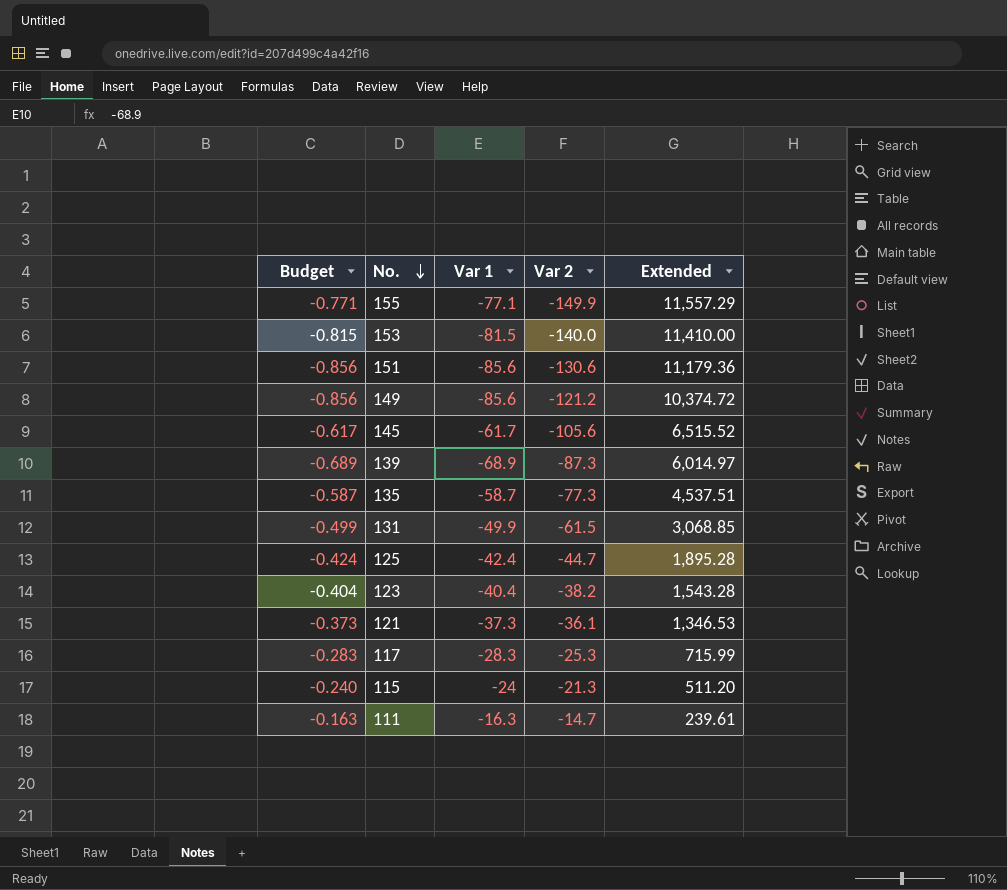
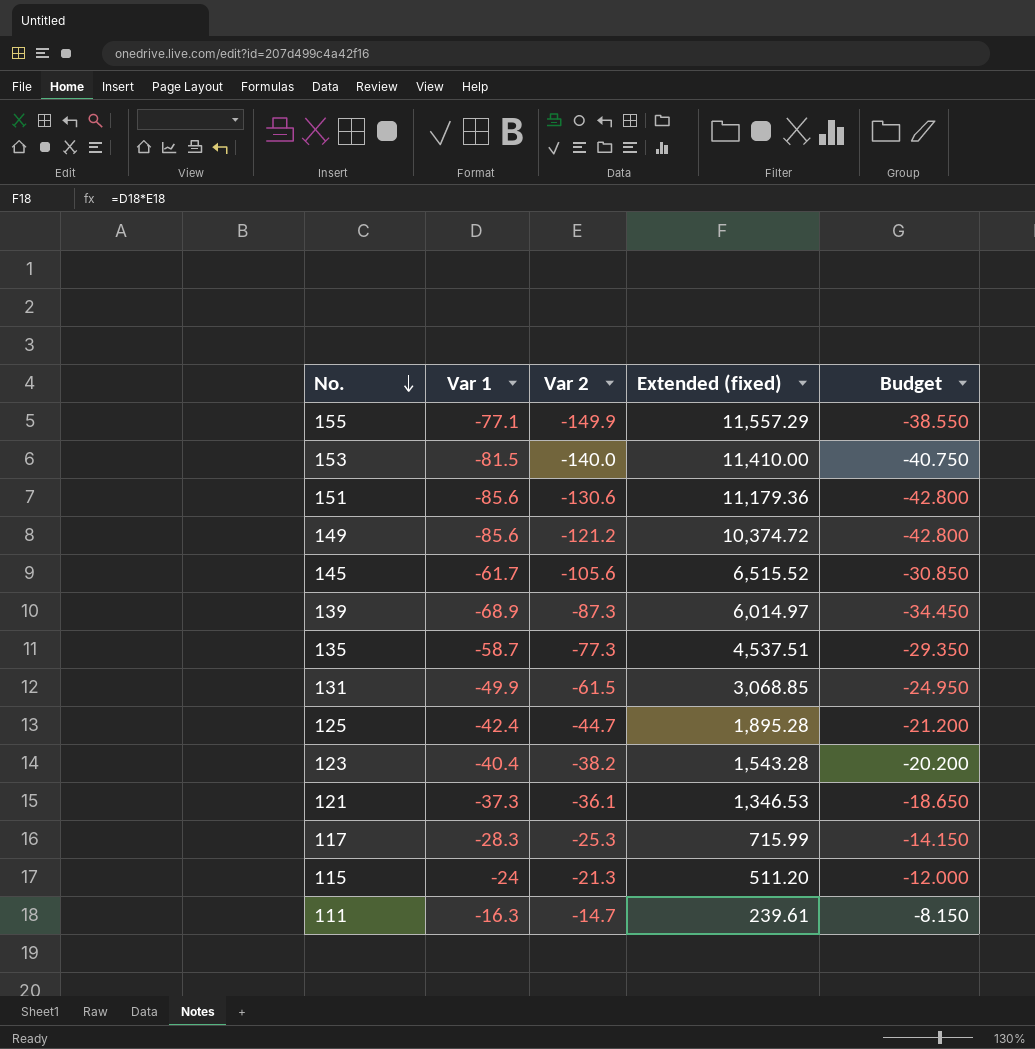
column name: Extended -> Extended (fixed)
column Budget | formula: [Var 1] * 0.01 -> [Var 1] * 0.5
column Budget | position: 1 -> 5

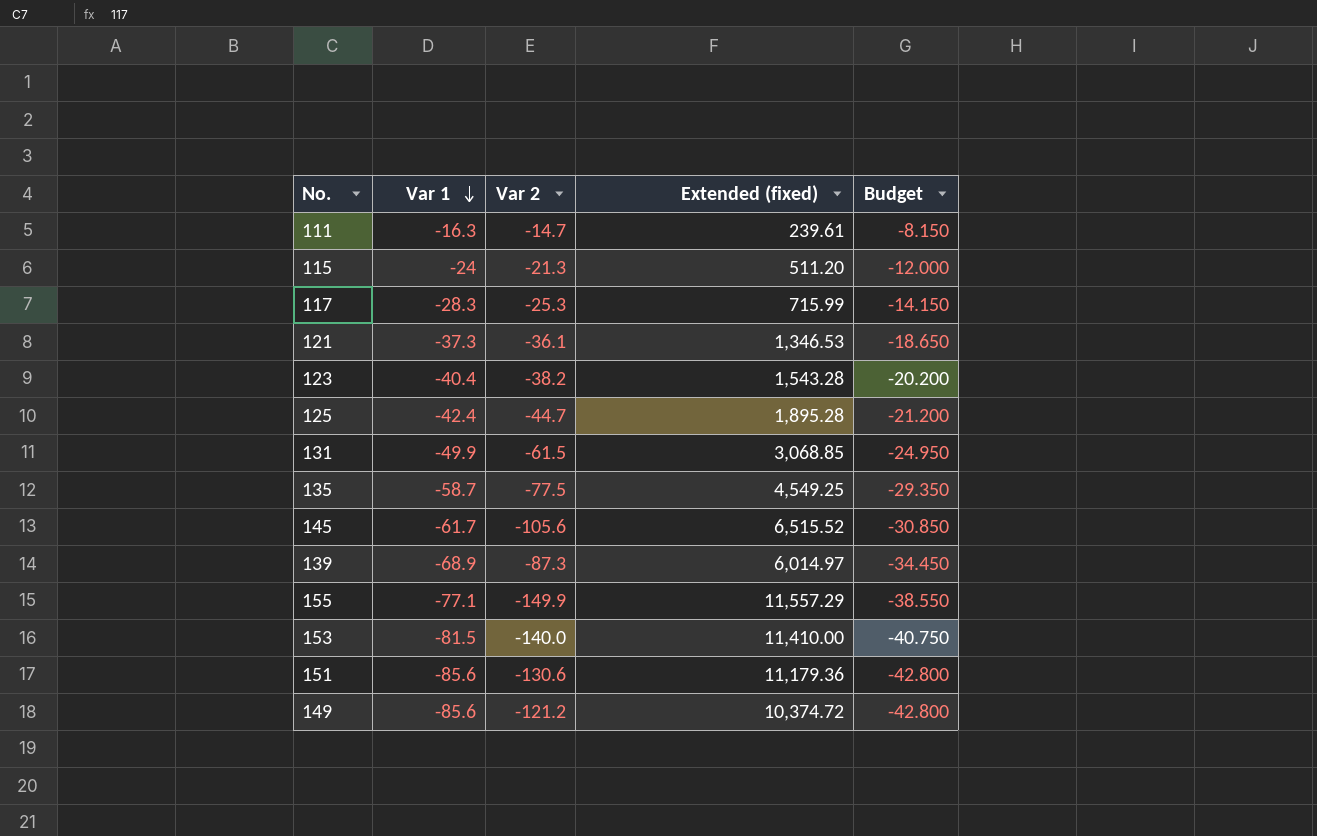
row order: No. descending -> Var 1 descending
135 | Var 2: -77.3 -> -77.5
135 | Extended (fixed): 4,537.51 -> 4,549.25

